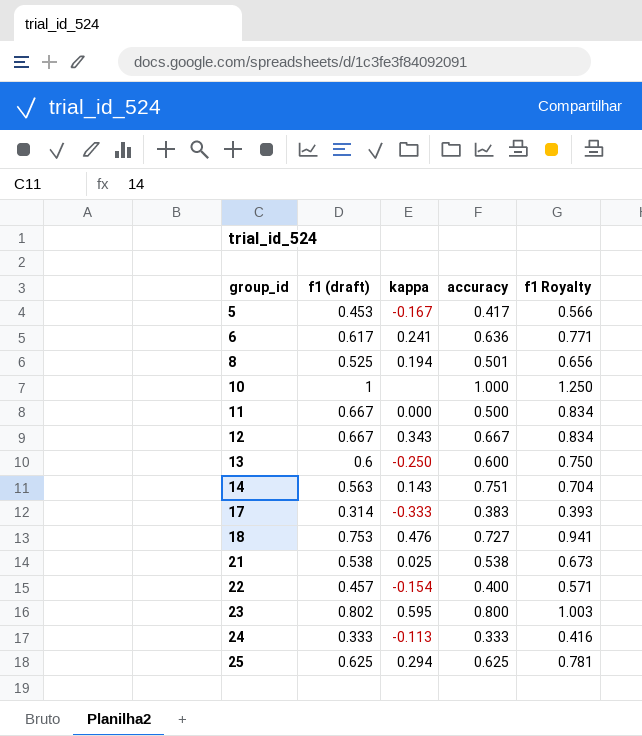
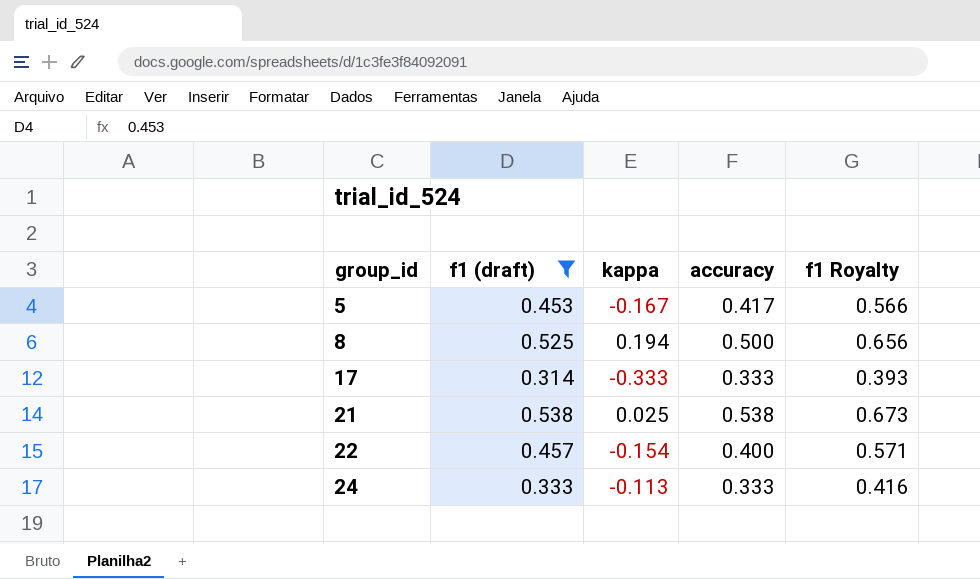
filter: none -> f1 (draft) <= 0.538
8 | accuracy: 0.501 -> 0.500
17 | accuracy: 0.383 -> 0.333

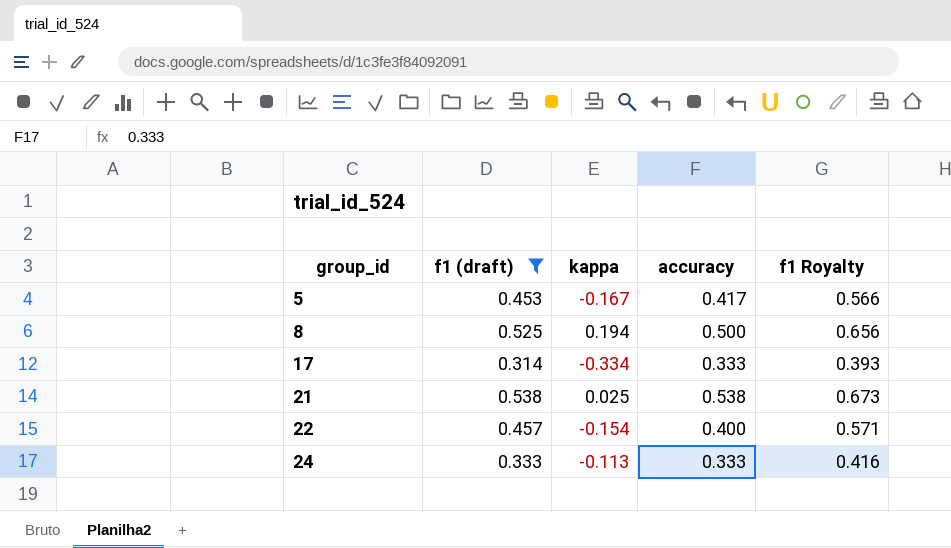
17 | kappa: -0.333 -> -0.334

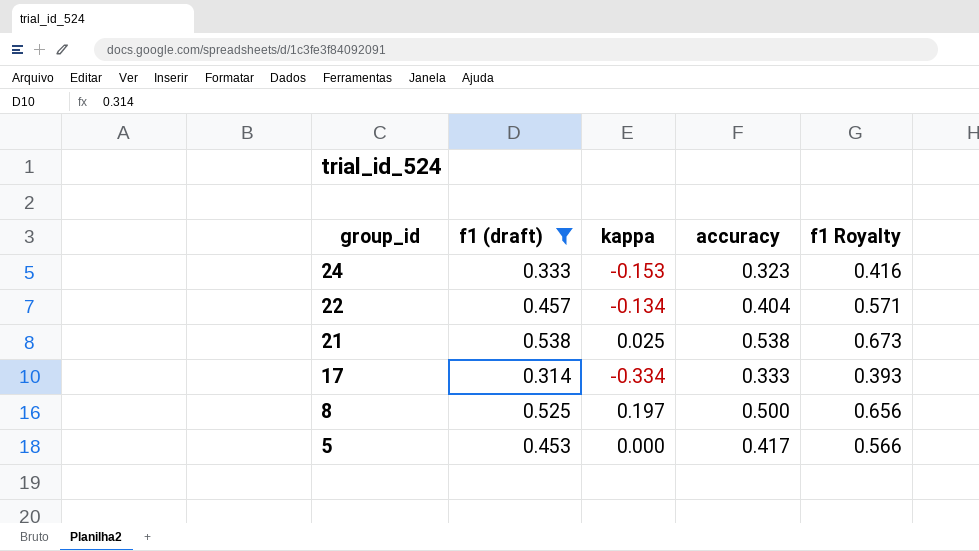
row order: group_id ascending -> group_id descending
24 | kappa: -0.113 -> -0.153
24 | accuracy: 0.333 -> 0.323
22 | kappa: -0.154 -> -0.134
22 | accuracy: 0.400 -> 0.404
8 | kappa: 0.194 -> 0.197
5 | kappa: -0.167 -> 0.000

